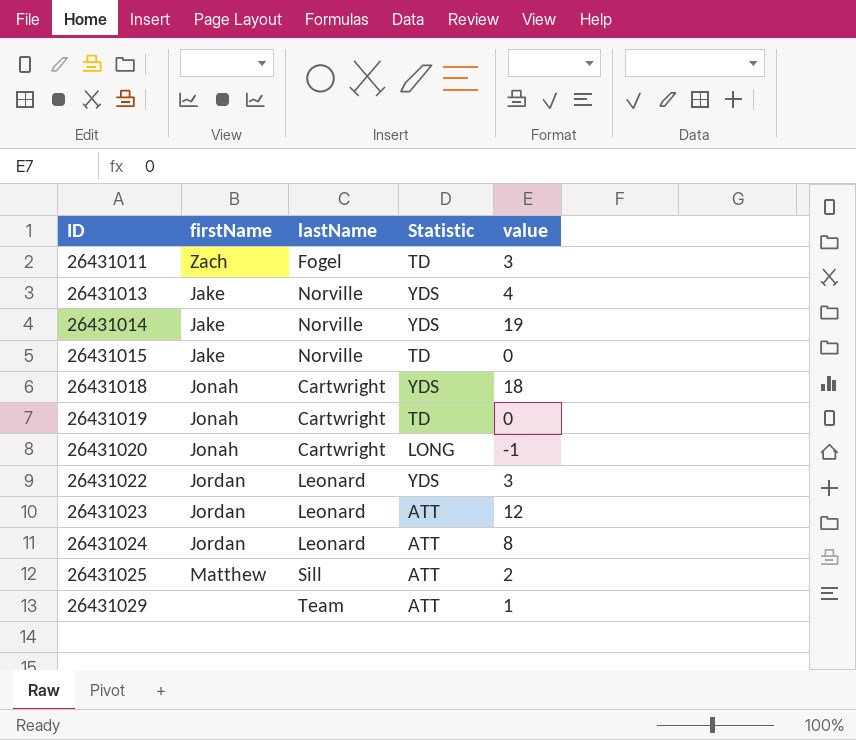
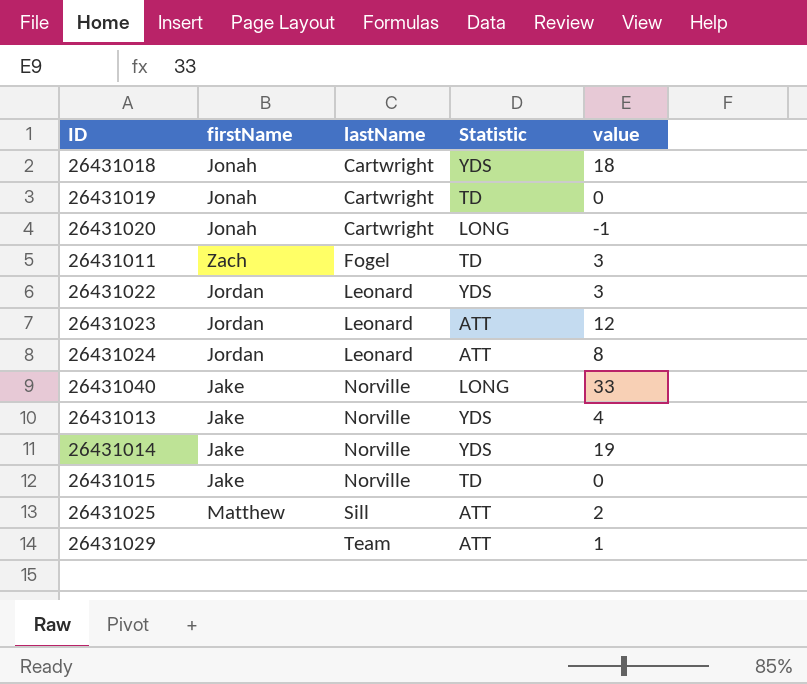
row order: ID ascending -> lastName ascending
row 26431040: none -> Jake | Norville | LONG | 33

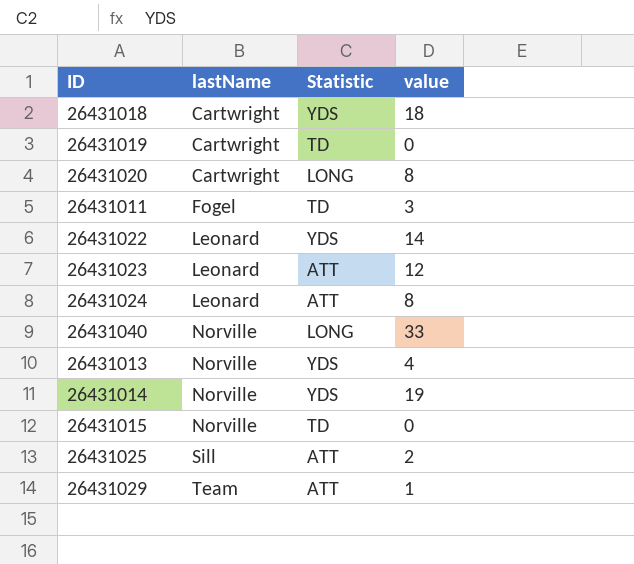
column firstName | position: 2 -> none
26431020 | value: -1 -> 8
26431022 | value: 3 -> 14

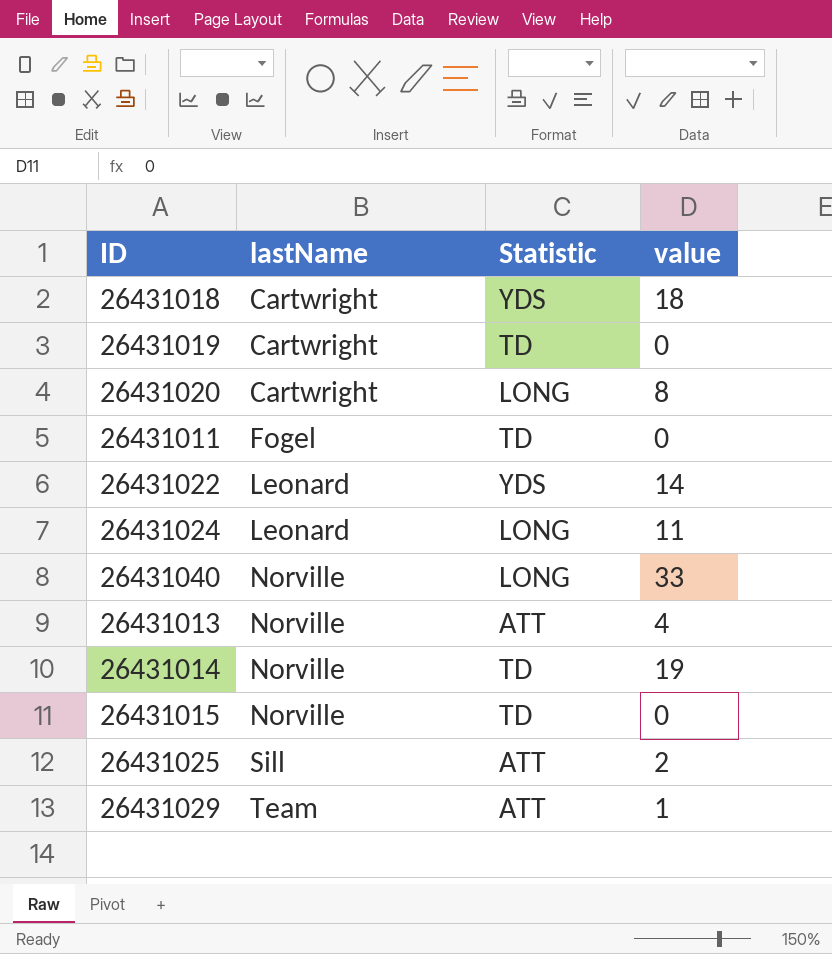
row 26431023: Leonard | ATT | 12 -> none
26431011 | value: 3 -> 0
26431024 | Statistic: ATT -> LONG
26431024 | value: 8 -> 11
26431013 | Statistic: YDS -> ATT
26431014 | Statistic: YDS -> TD

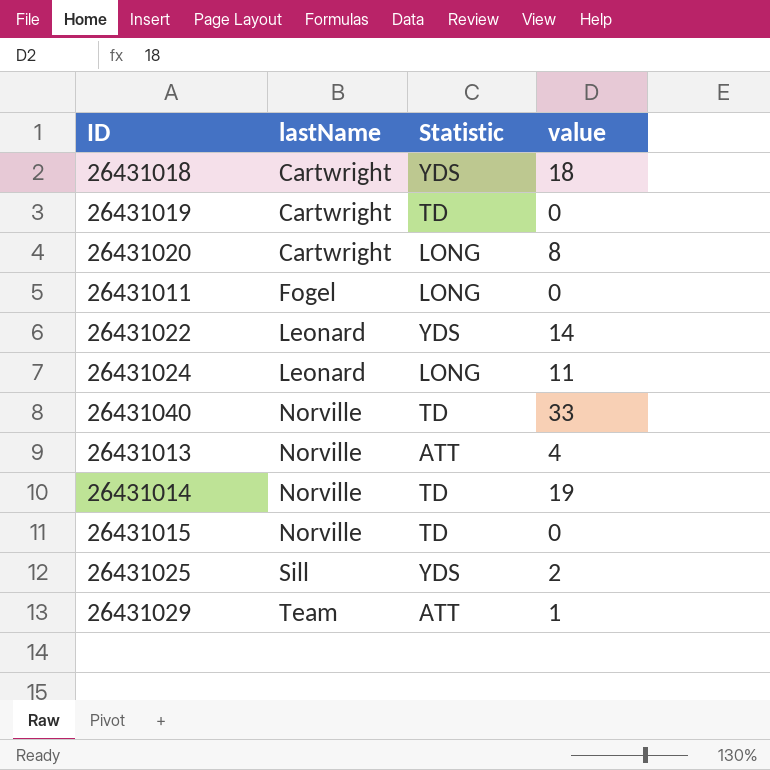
26431011 | Statistic: TD -> LONG
26431040 | Statistic: LONG -> TD
26431025 | Statistic: ATT -> YDS

